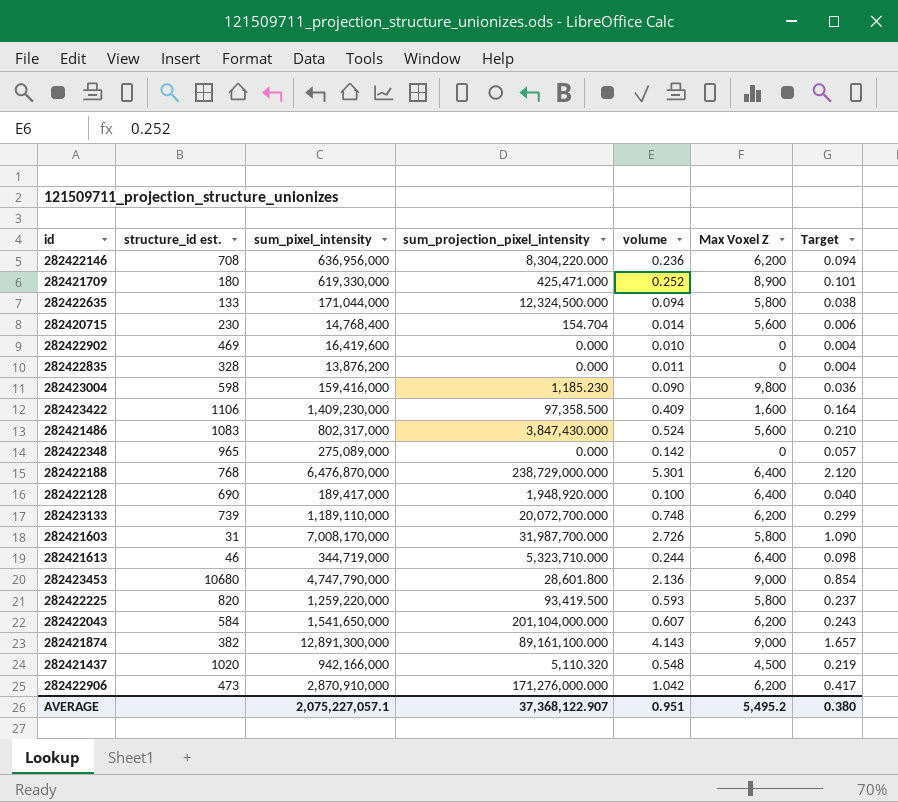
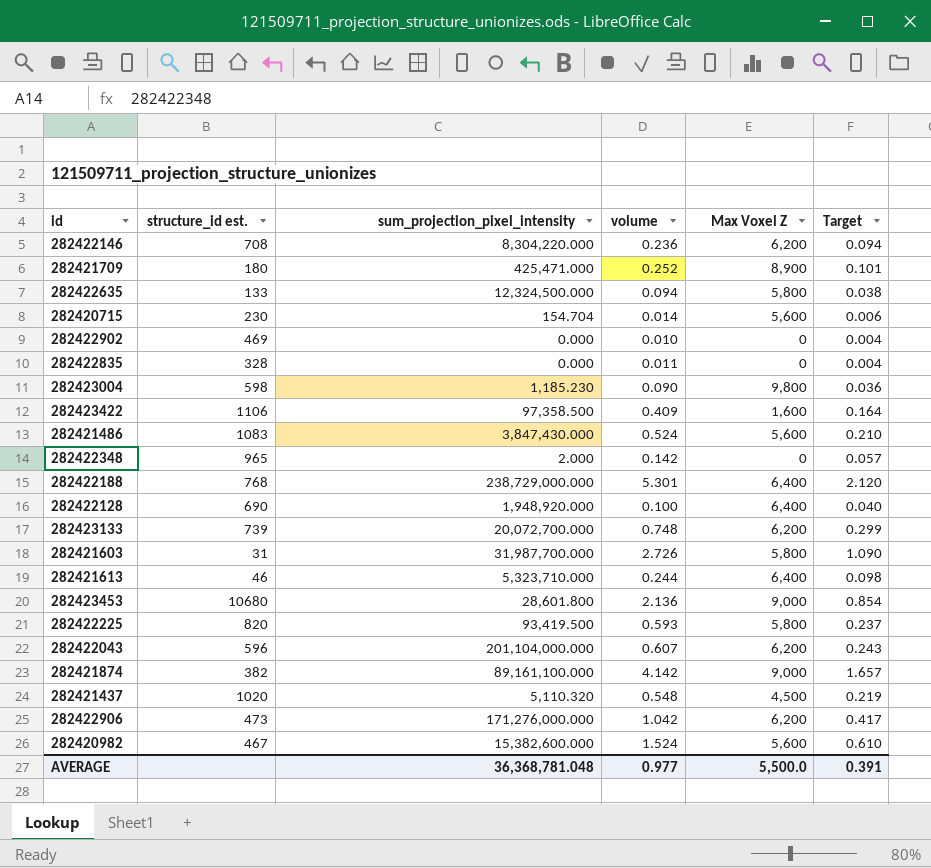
column sum_pixel_intensity | position: 3 -> none
282422348 | sum_projection_pixel_intensity: 0.000 -> 2.000
282422043 | structure_id est.: 584 -> 596
282421874 | volume: 4.143 -> 4.142
row 282420982: none -> 467 | 15,382,600.000 | 1.524 | 5,600 | 0.610
AVERAGE | sum_projection_pixel_intensity: 37,368,122.907 -> 36,368,781.048
AVERAGE | volume: 0.951 -> 0.977
AVERAGE | Max Voxel Z: 5,495.2 -> 5,500.0
AVERAGE | Target: 0.380 -> 0.391

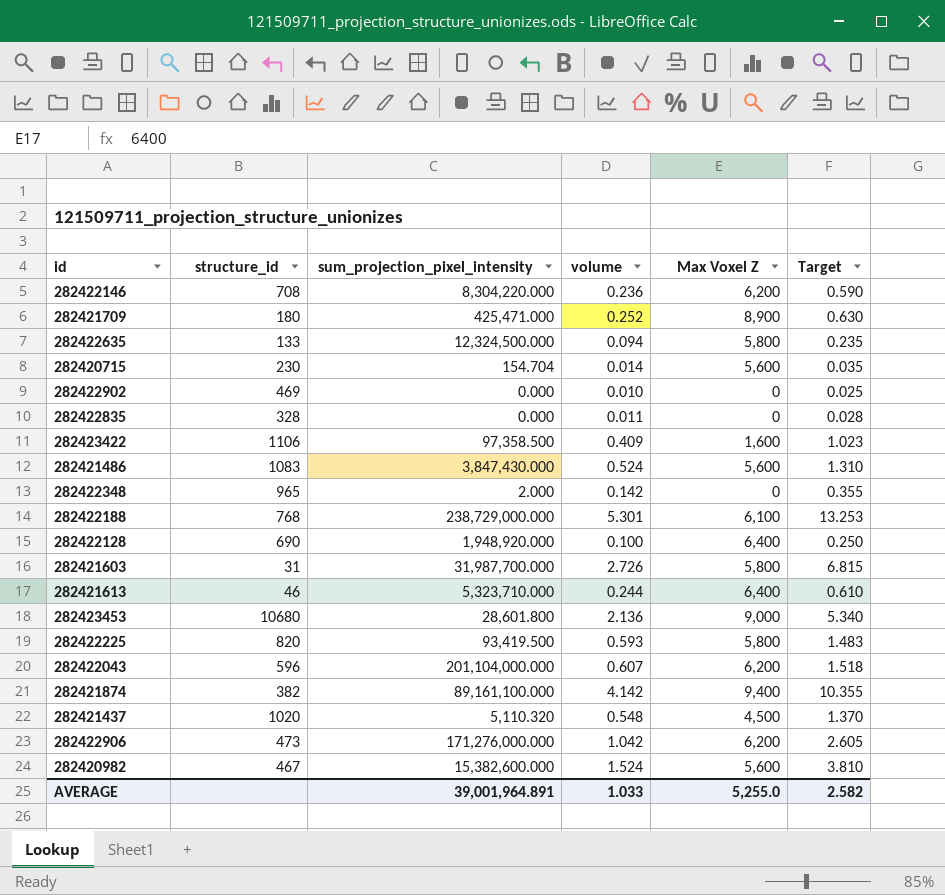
column name: structure_id est. -> structure_id
column Target | formula: [volume] * 0.4 -> [volume] * 2.5
row 282423004: 598 | 1,185.230 | 0.090 | 9,800 | 0.036 -> none
row 282423133: 739 | 20,072,700.000 | 0.748 | 6,200 | 0.299 -> none
282422188 | Max Voxel Z: 6,400 -> 6,100
282421874 | Max Voxel Z: 9,000 -> 9,400
AVERAGE | sum_projection_pixel_intensity: 36,368,781.048 -> 39,001,964.891
AVERAGE | volume: 0.977 -> 1.033
AVERAGE | Max Voxel Z: 5,500.0 -> 5,255.0
AVERAGE | Target: 0.391 -> 2.582

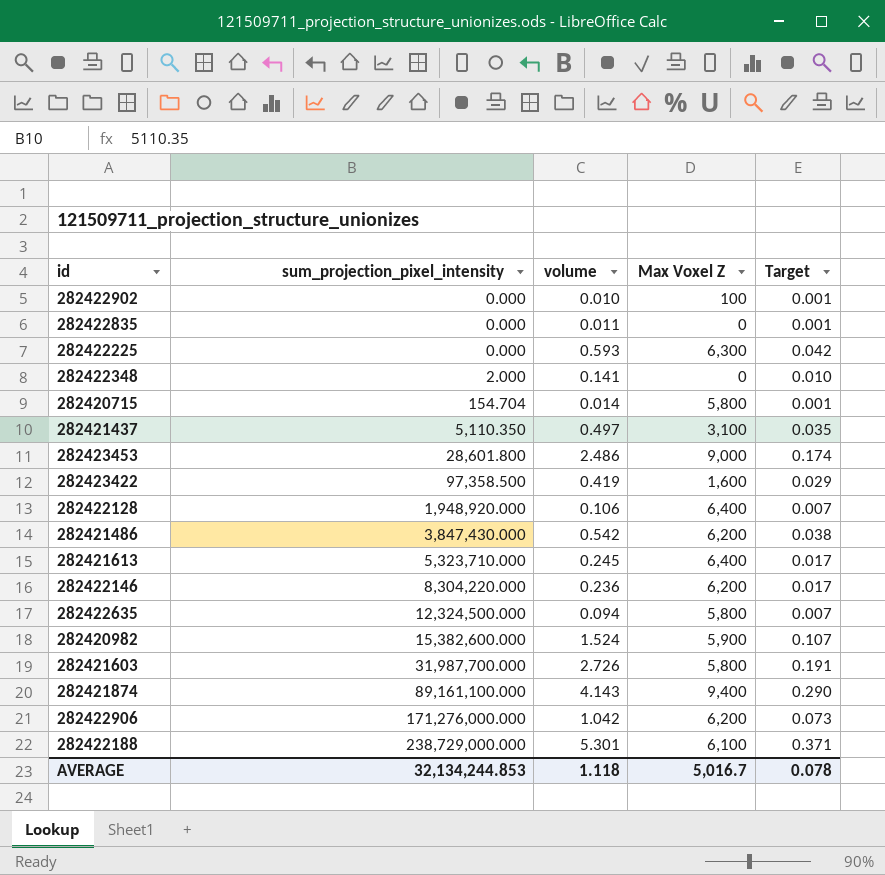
row order: none -> sum_projection_pixel_intensity ascending
column structure_id | position: 2 -> none
column Target | formula: [volume] * 2.5 -> [volume] * 0.07
row 282421709: 180 | 425,471.000 | 0.252 | 8,900 | 0.630 -> none
row 282422043: 596 | 201,104,000.000 | 0.607 | 6,200 | 1.518 -> none
282422902 | Max Voxel Z: 0 -> 100
282422225 | sum_projection_pixel_intensity: 93,419.500 -> 0.000
282422225 | Max Voxel Z: 5,800 -> 6,300
282422348 | volume: 0.142 -> 0.141
282420715 | Max Voxel Z: 5,600 -> 5,800
282421437 | sum_projection_pixel_intensity: 5,110.320 -> 5,110.350
282421437 | volume: 0.548 -> 0.497
282421437 | Max Voxel Z: 4,500 -> 3,100
282423453 | volume: 2.136 -> 2.486
282423422 | volume: 0.409 -> 0.419
282422128 | volume: 0.100 -> 0.106
282421486 | volume: 0.524 -> 0.542
282421486 | Max Voxel Z: 5,600 -> 6,200
282421613 | volume: 0.244 -> 0.245
282420982 | Max Voxel Z: 5,600 -> 5,900
282421874 | volume: 4.142 -> 4.143
AVERAGE | sum_projection_pixel_intensity: 39,001,964.891 -> 32,134,244.853
AVERAGE | volume: 1.033 -> 1.118
AVERAGE | Max Voxel Z: 5,255.0 -> 5,016.7
AVERAGE | Target: 2.582 -> 0.078

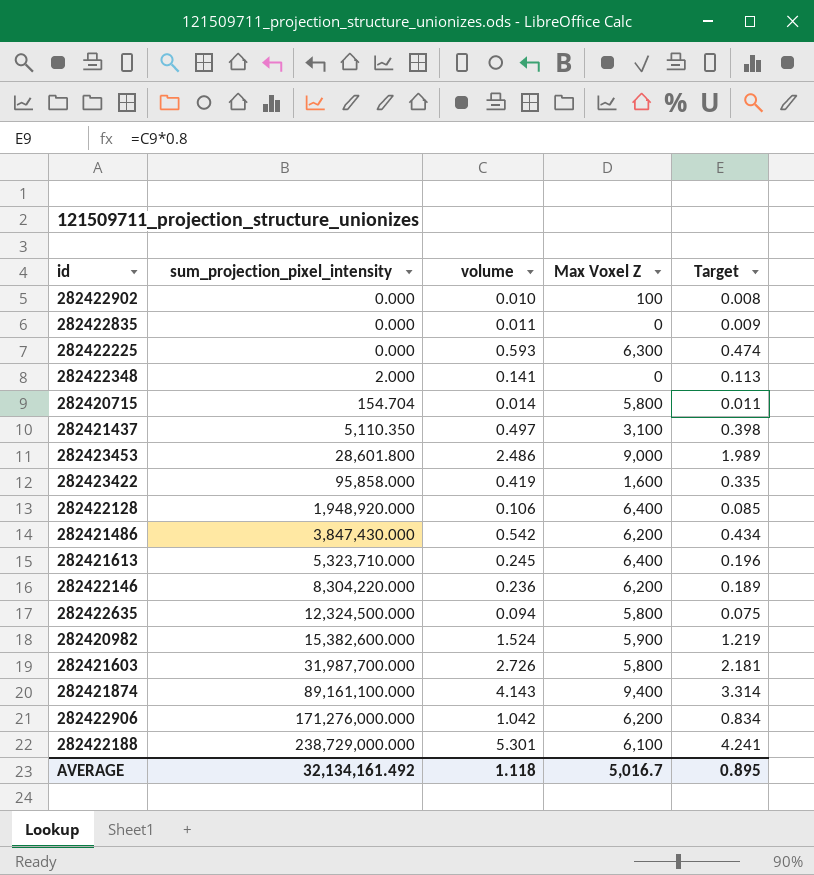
column Target | formula: [volume] * 0.07 -> [volume] * 0.8
282423422 | sum_projection_pixel_intensity: 97,358.500 -> 95,858.000
AVERAGE | sum_projection_pixel_intensity: 32,134,244.853 -> 32,134,161.492
AVERAGE | Target: 0.078 -> 0.895

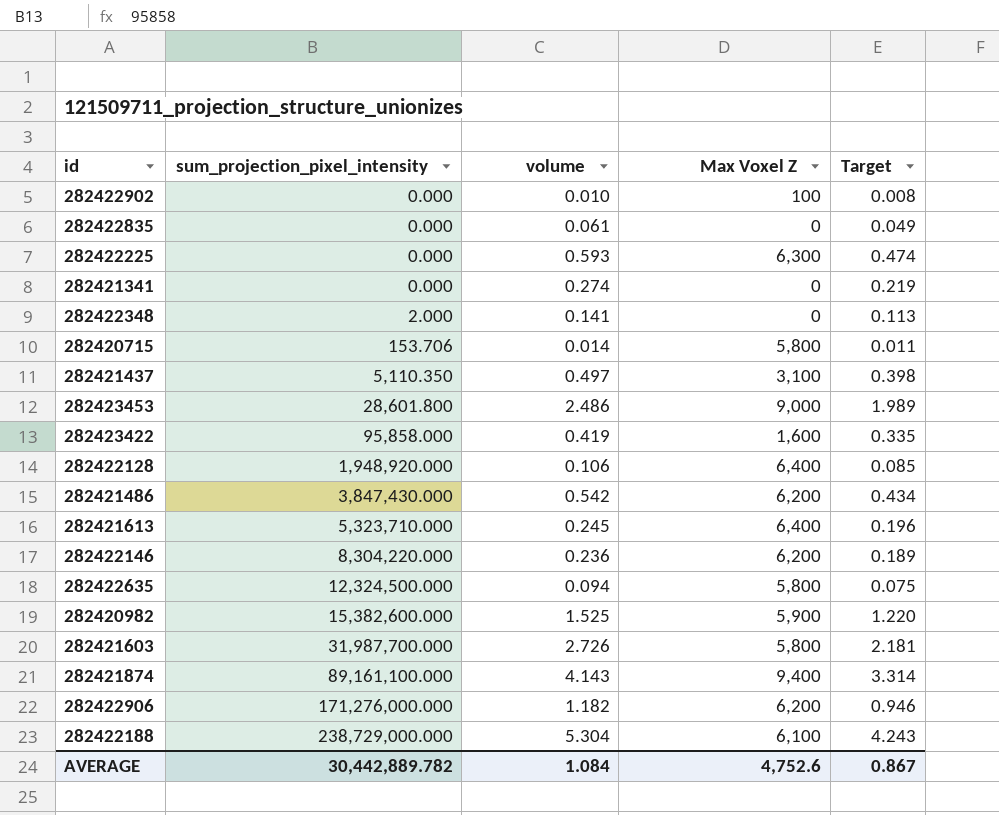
282422835 | volume: 0.011 -> 0.061
282422835 | Target: 0.009 -> 0.049
row 282421341: none -> 0.000 | 0.274 | 0 | 0.219
282420715 | sum_projection_pixel_intensity: 154.704 -> 153.706
282420982 | volume: 1.524 -> 1.525
282420982 | Target: 1.219 -> 1.220
282422906 | volume: 1.042 -> 1.182
282422906 | Target: 0.834 -> 0.946
282422188 | volume: 5.301 -> 5.304
282422188 | Target: 4.241 -> 4.243
AVERAGE | sum_projection_pixel_intensity: 32,134,161.492 -> 30,442,889.782
AVERAGE | volume: 1.118 -> 1.084
AVERAGE | Max Voxel Z: 5,016.7 -> 4,752.6
AVERAGE | Target: 0.895 -> 0.867

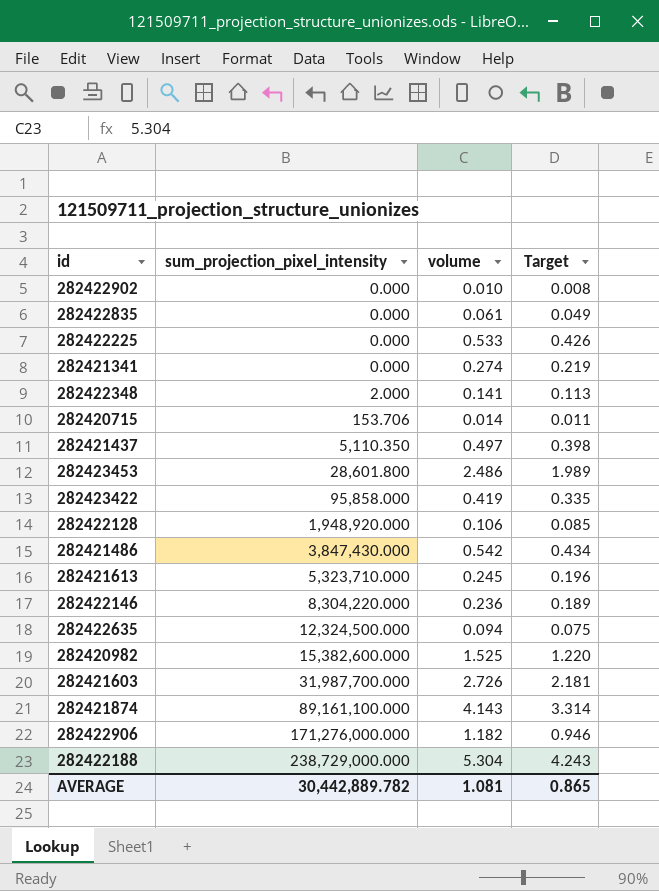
column Max Voxel Z | position: 4 -> none
282422225 | volume: 0.593 -> 0.533
282422225 | Target: 0.474 -> 0.426
AVERAGE | volume: 1.084 -> 1.081
AVERAGE | Target: 0.867 -> 0.865

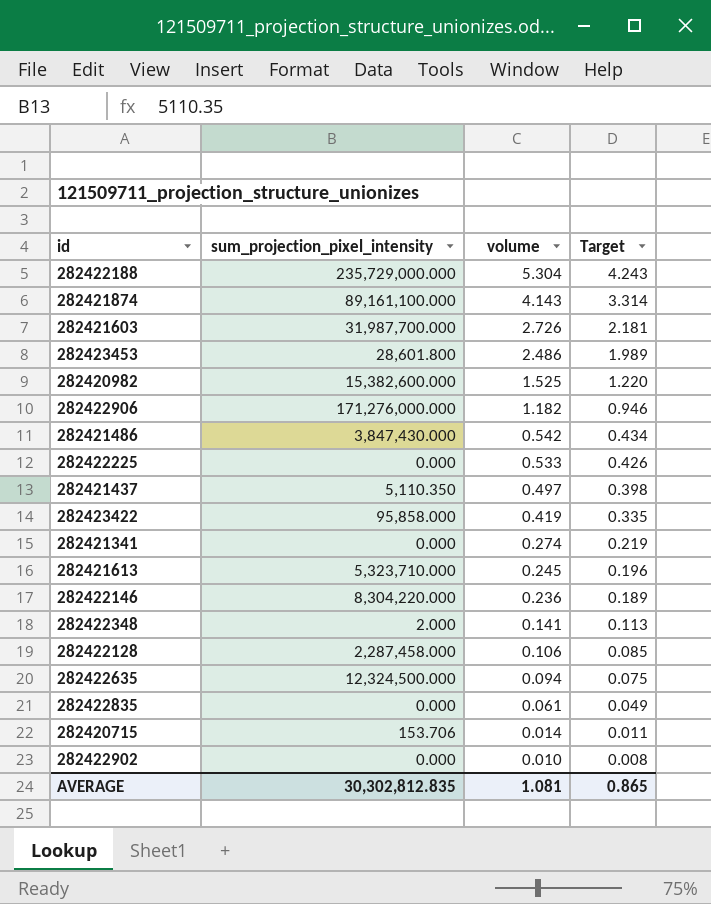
row order: sum_projection_pixel_intensity ascending -> volume descending
282422188 | sum_projection_pixel_intensity: 238,729,000.000 -> 235,729,000.000
282422128 | sum_projection_pixel_intensity: 1,948,920.000 -> 2,287,458.000
AVERAGE | sum_projection_pixel_intensity: 30,442,889.782 -> 30,302,812.835

